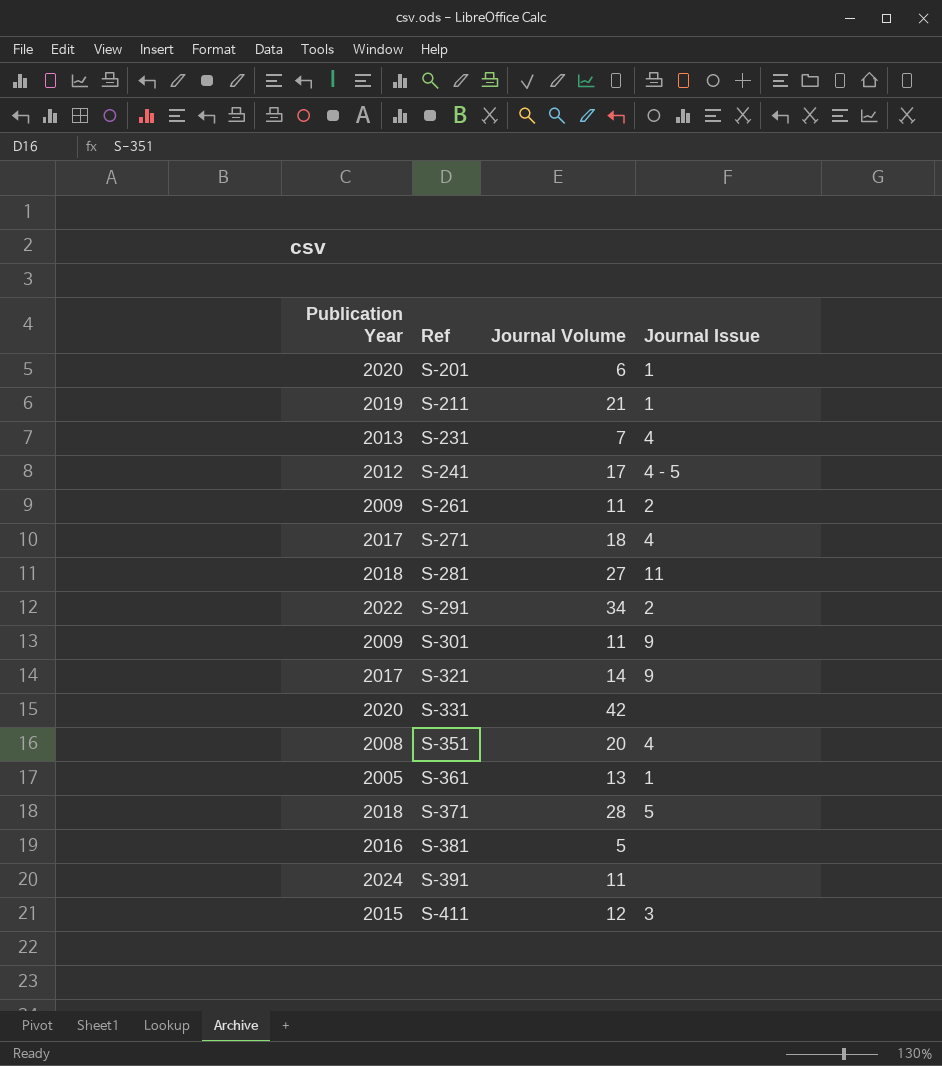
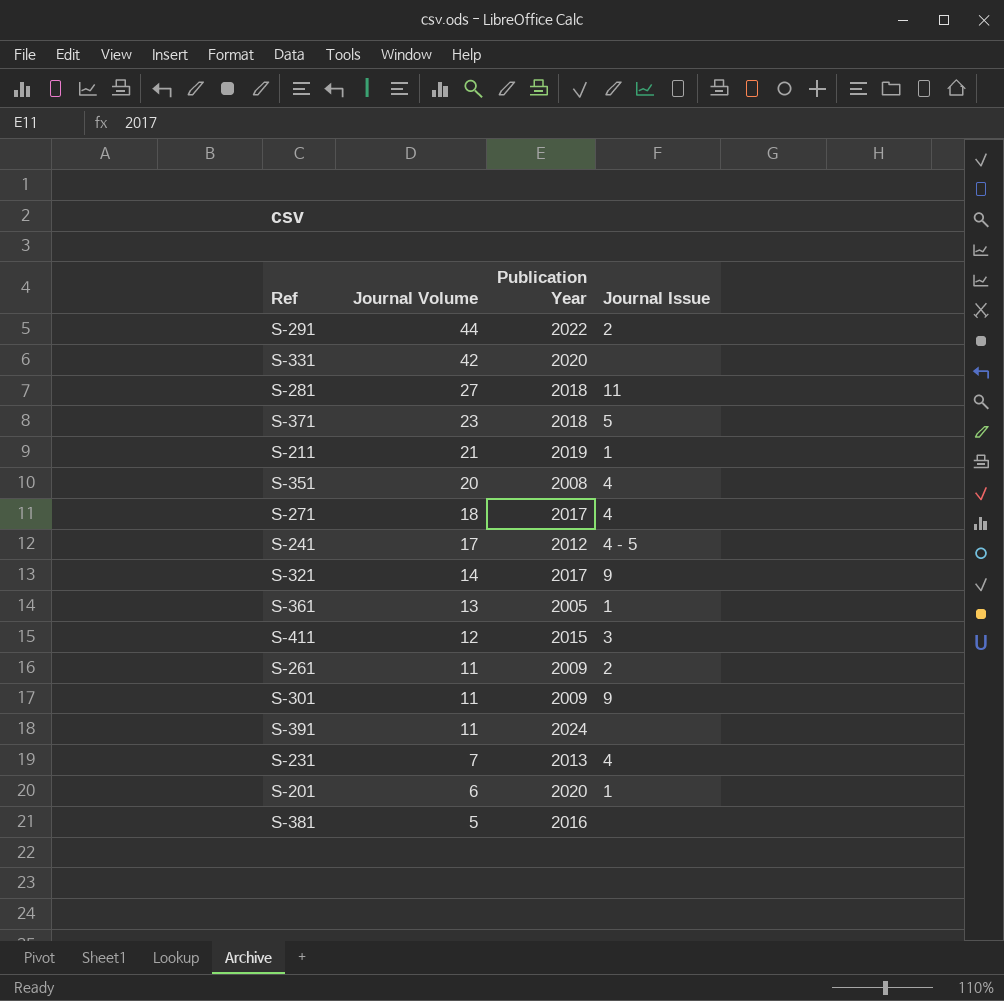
row order: Ref ascending -> Journal Volume descending
column Publication Year | position: 1 -> 3
S-291 | Journal Volume: 34 -> 44
S-371 | Journal Volume: 28 -> 23

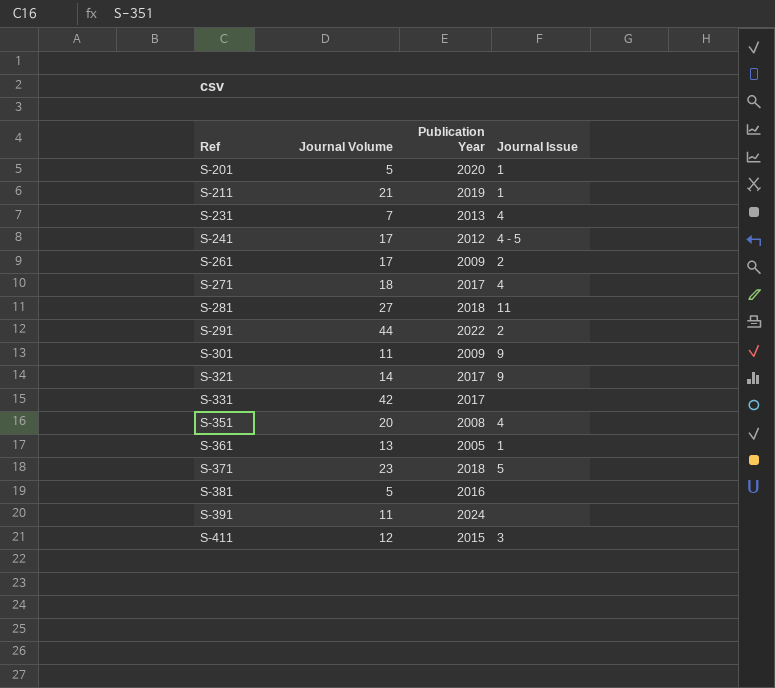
row order: Journal Volume descending -> Ref ascending
S-201 | Journal Volume: 6 -> 5
S-261 | Journal Volume: 11 -> 17
S-331 | Publication Year: 2020 -> 2017

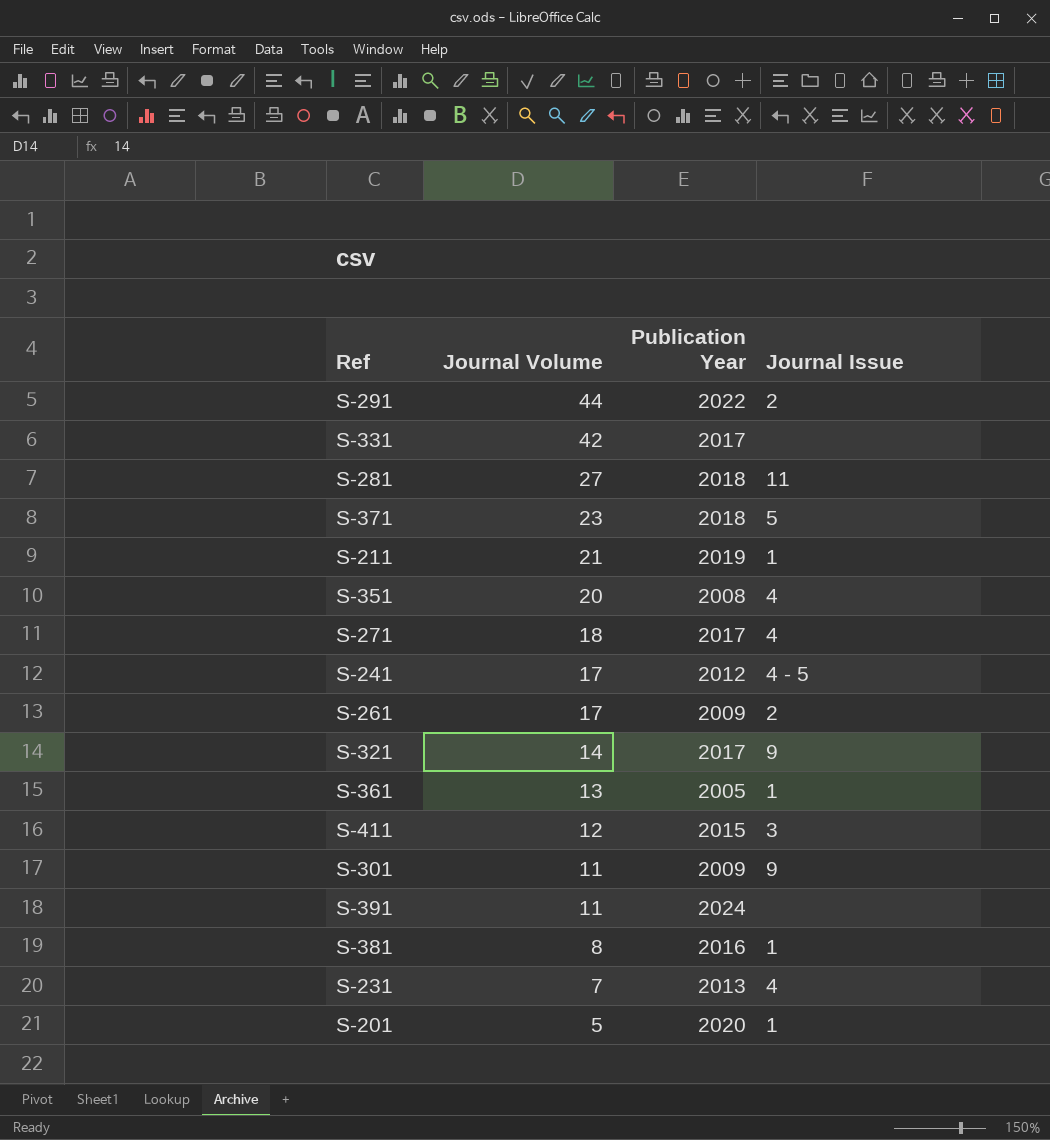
row order: Ref ascending -> Journal Volume descending
S-381 | Journal Volume: 5 -> 8
S-381 | Journal Issue: none -> 1

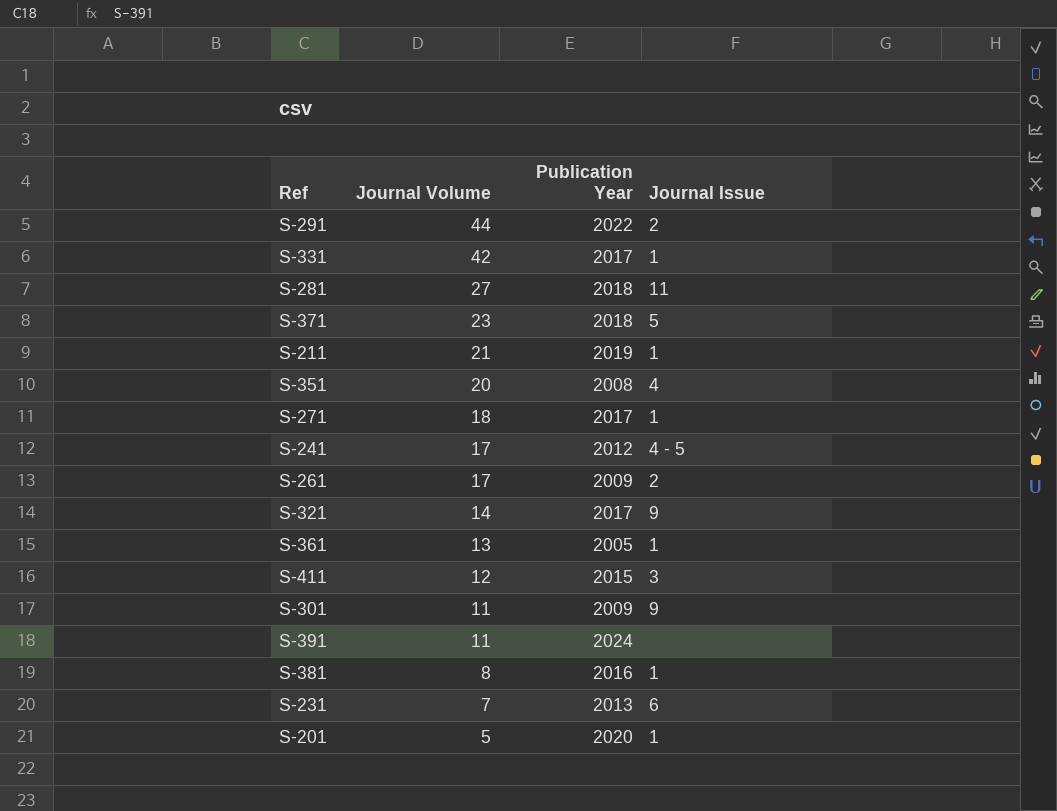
S-331 | Journal Issue: none -> 1
S-271 | Journal Issue: 4 -> 1
S-231 | Journal Issue: 4 -> 6

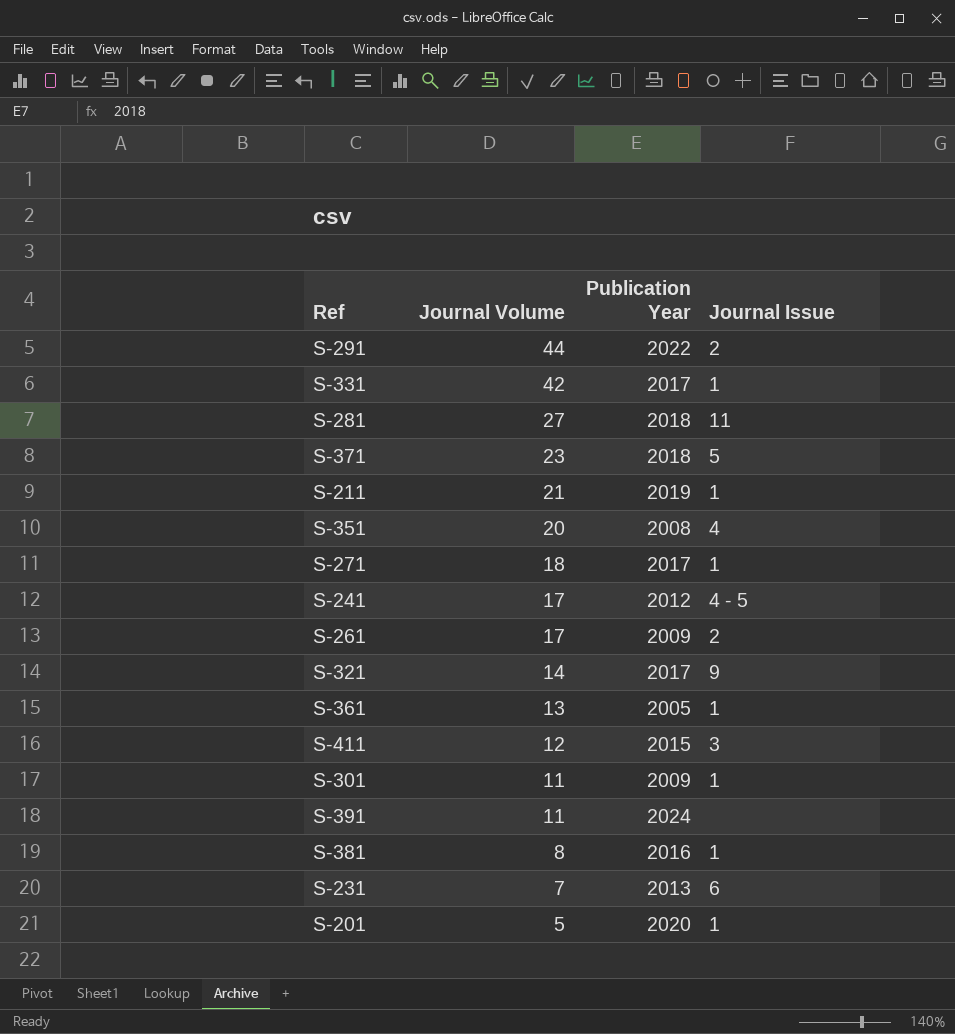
S-301 | Journal Issue: 9 -> 1

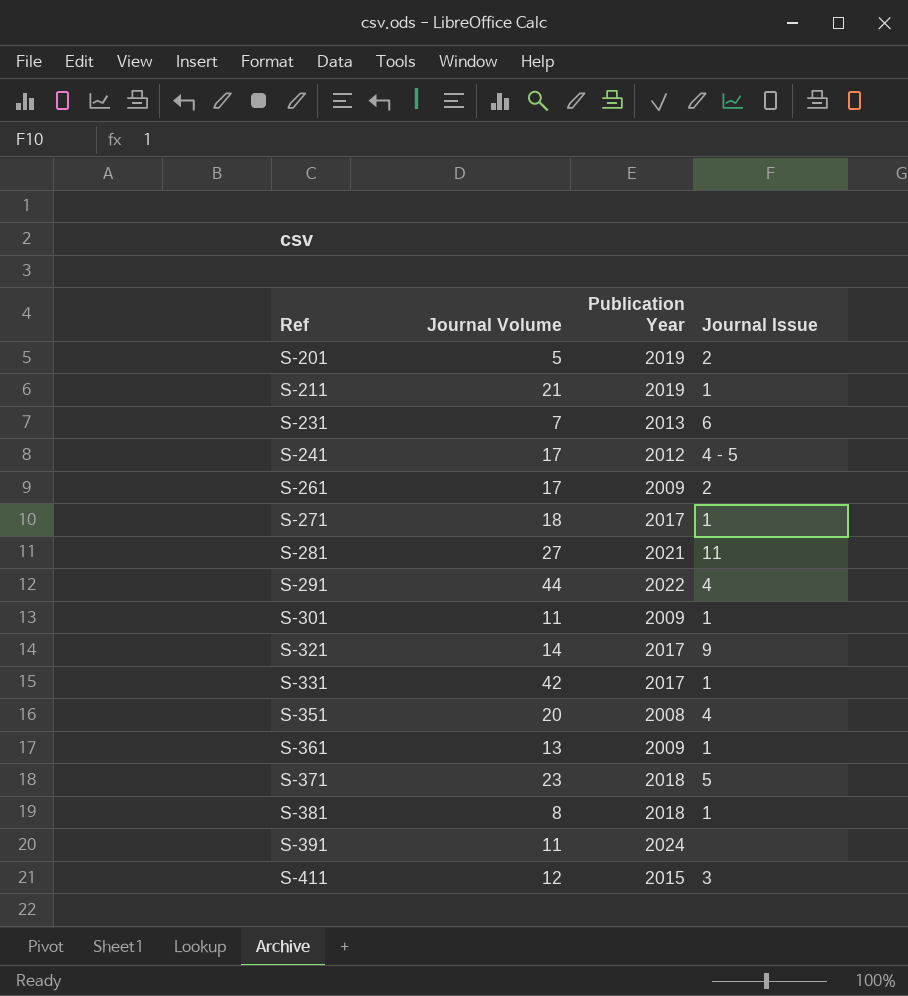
row order: Journal Volume descending -> Ref ascending
S-201 | Publication Year: 2020 -> 2019
S-201 | Journal Issue: 1 -> 2
S-281 | Publication Year: 2018 -> 2021
S-291 | Journal Issue: 2 -> 4
S-361 | Publication Year: 2005 -> 2009
S-381 | Publication Year: 2016 -> 2018

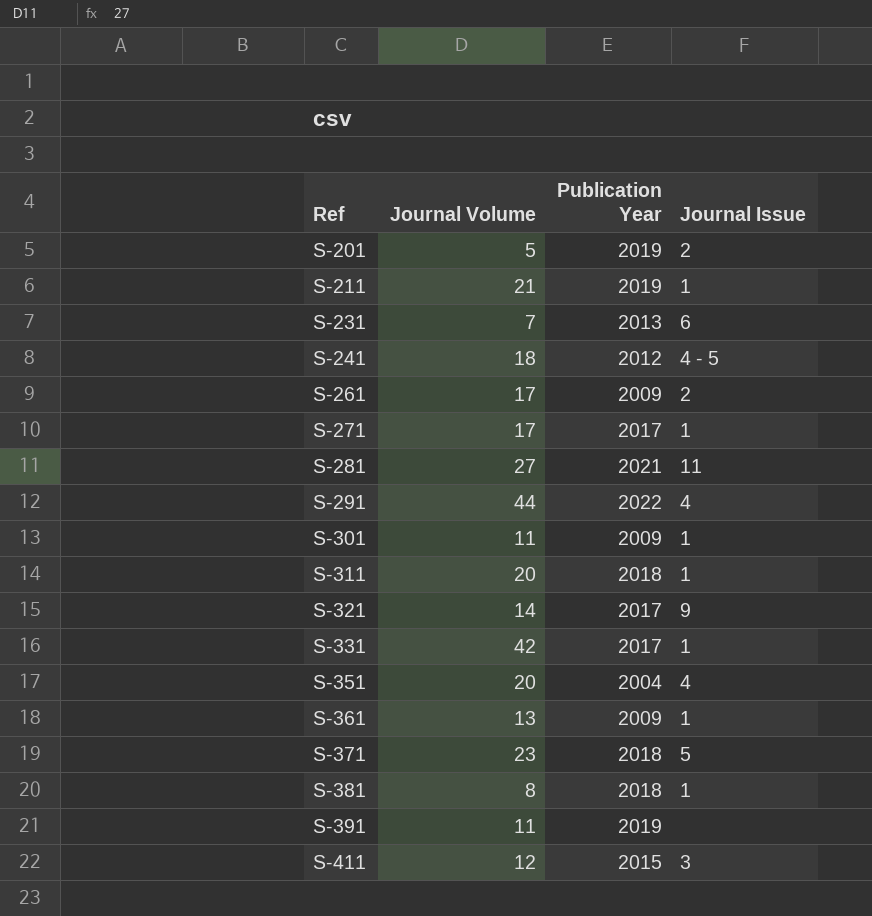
S-241 | Journal Volume: 17 -> 18
S-271 | Journal Volume: 18 -> 17
row S-311: none -> 20 | 2018 | 1
S-351 | Publication Year: 2008 -> 2004
S-391 | Publication Year: 2024 -> 2019

